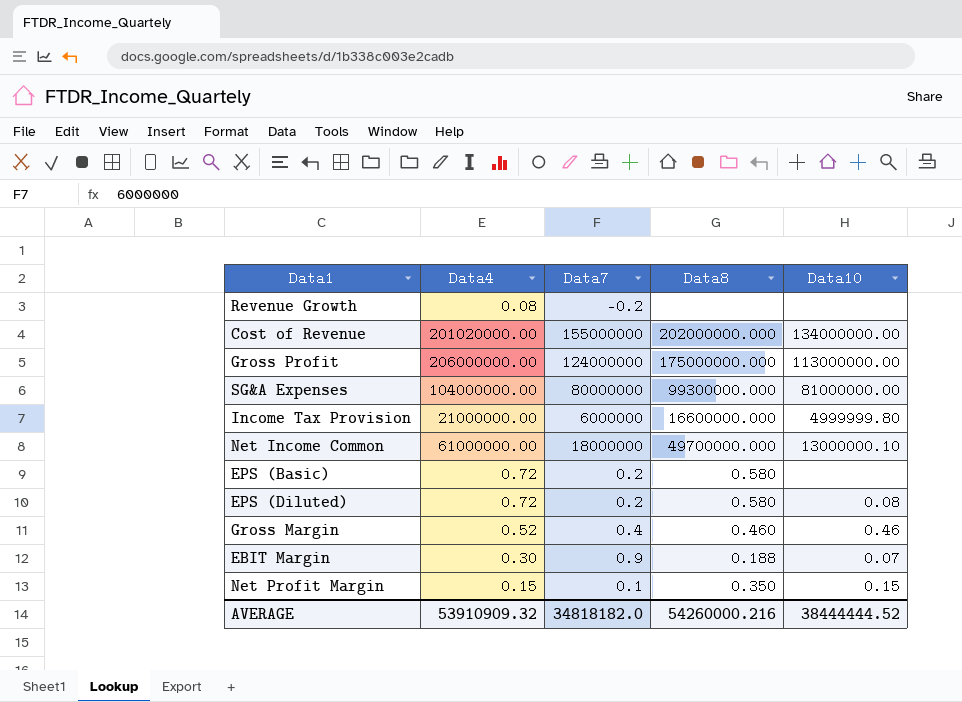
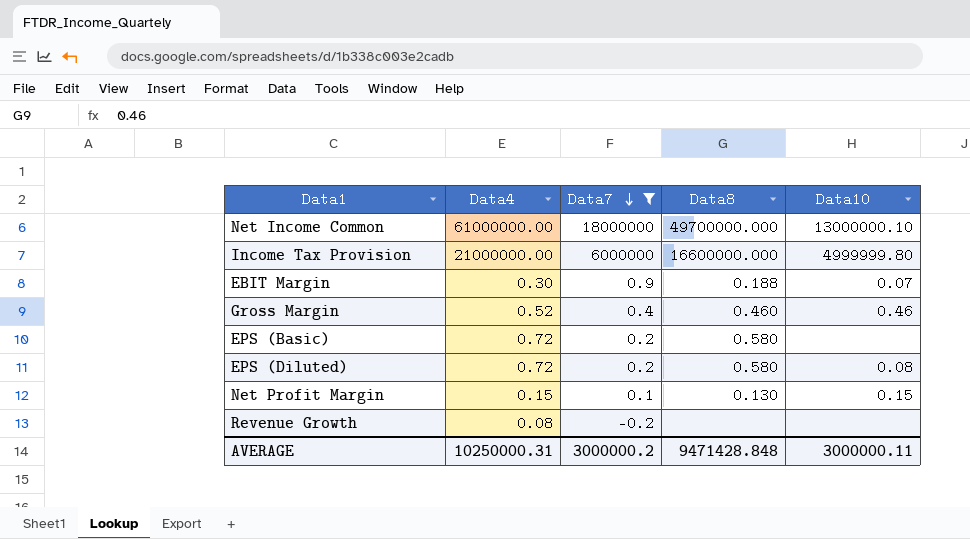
filter: none -> Data7 <= 18000000
row order: none -> Data7 descending
Net Profit Margin | Data8: 0.350 -> 0.130
AVERAGE | Data4: 53910909.32 -> 10250000.31
AVERAGE | Data7: 34818182.0 -> 3000000.2
AVERAGE | Data8: 54260000.216 -> 9471428.848
AVERAGE | Data10: 38444444.52 -> 3000000.11

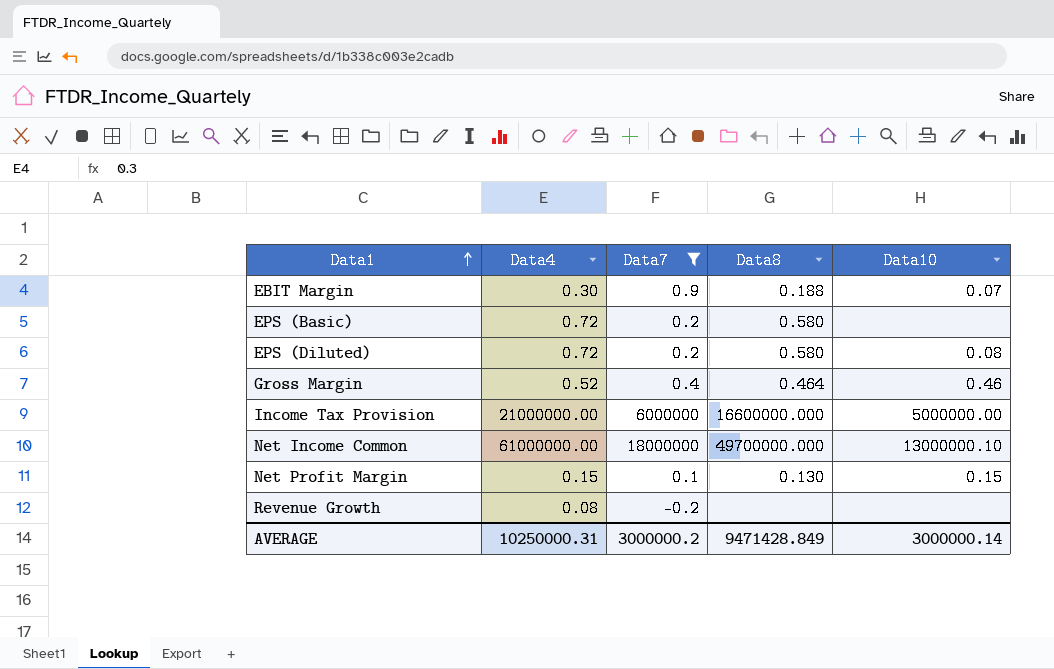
row order: Data7 descending -> Data1 ascending
Gross Margin | Data8: 0.460 -> 0.464
Income Tax Provision | Data10: 4999999.80 -> 5000000.00
AVERAGE | Data8: 9471428.848 -> 9471428.849
AVERAGE | Data10: 3000000.11 -> 3000000.14

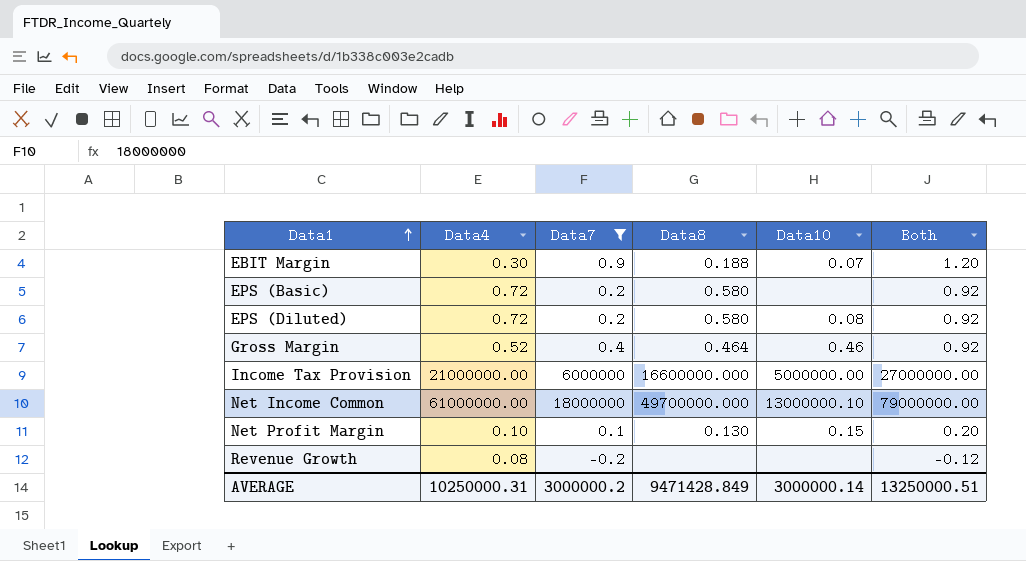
column Both | formula: none -> [Data4] + [Data7]
Net Profit Margin | Data4: 0.15 -> 0.10

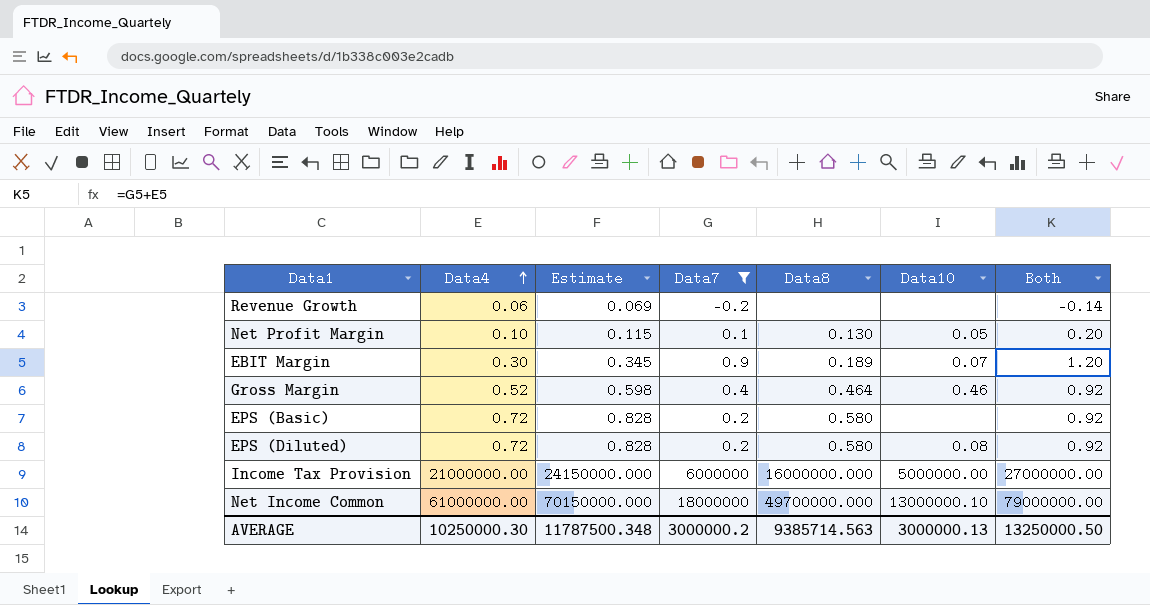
row order: Data1 ascending -> Data4 ascending
column Estimate | formula: none -> [Data4] * 1.15
Revenue Growth | Data4: 0.08 -> 0.06
Revenue Growth | Both: -0.12 -> -0.14
Net Profit Margin | Data10: 0.15 -> 0.05
EBIT Margin | Data8: 0.188 -> 0.189
Income Tax Provision | Data8: 16600000.000 -> 16000000.000
AVERAGE | Data4: 10250000.31 -> 10250000.30
AVERAGE | Data8: 9471428.849 -> 9385714.563
AVERAGE | Data10: 3000000.14 -> 3000000.13
AVERAGE | Both: 13250000.51 -> 13250000.50

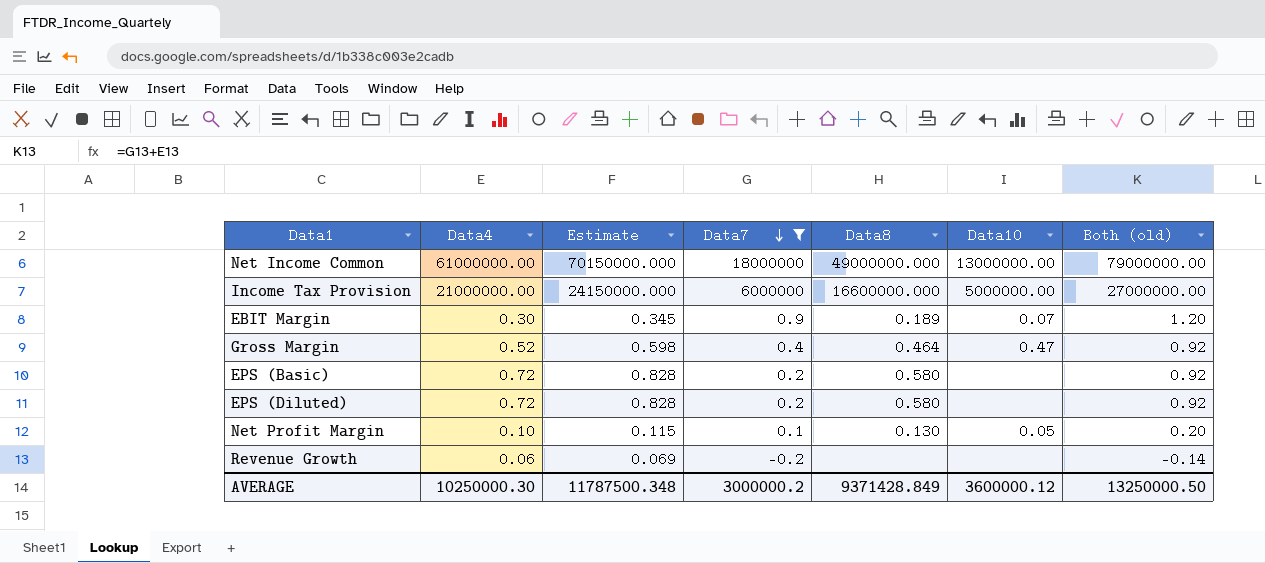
row order: Data4 ascending -> Data7 descending
column name: Both -> Both (old)
Net Income Common | Data8: 49700000.000 -> 49000000.000
Net Income Common | Data10: 13000000.10 -> 13000000.00
Income Tax Provision | Data8: 16000000.000 -> 16600000.000
Gross Margin | Data10: 0.46 -> 0.47
EPS (Diluted) | Data10: 0.08 -> none
AVERAGE | Data8: 9385714.563 -> 9371428.849
AVERAGE | Data10: 3000000.13 -> 3600000.12

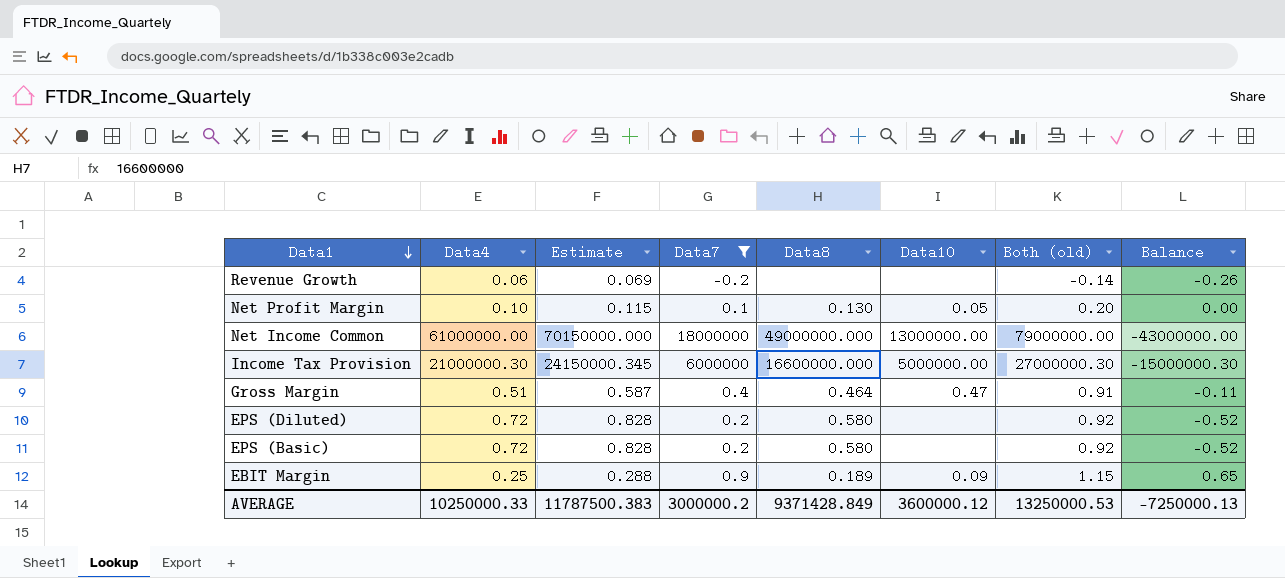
row order: Data7 descending -> Data1 descending
column Balance | formula: none -> [Data7] - [Data4]
Income Tax Provision | Data4: 21000000.00 -> 21000000.30
Income Tax Provision | Estimate: 24150000.000 -> 24150000.345
Income Tax Provision | Both (old): 27000000.00 -> 27000000.30
Gross Margin | Data4: 0.52 -> 0.51
Gross Margin | Estimate: 0.598 -> 0.587
Gross Margin | Both (old): 0.92 -> 0.91
EBIT Margin | Data4: 0.30 -> 0.25
EBIT Margin | Estimate: 0.345 -> 0.288
EBIT Margin | Data10: 0.07 -> 0.09
EBIT Margin | Both (old): 1.20 -> 1.15
AVERAGE | Data4: 10250000.30 -> 10250000.33
AVERAGE | Estimate: 11787500.348 -> 11787500.383
AVERAGE | Both (old): 13250000.50 -> 13250000.53

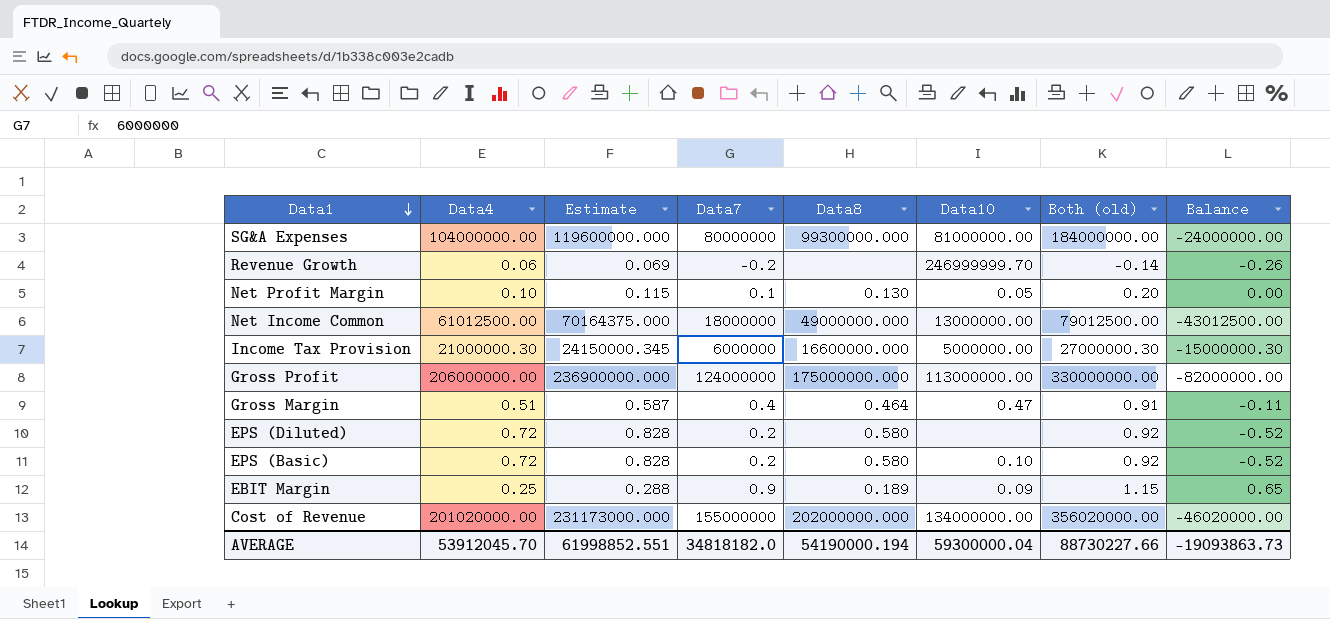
filter: Data7 <= 18000000 -> none
Revenue Growth | Data10: none -> 246999999.70
Net Income Common | Data4: 61000000.00 -> 61012500.00
Net Income Common | Estimate: 70150000.000 -> 70164375.000
Net Income Common | Both (old): 79000000.00 -> 79012500.00
Net Income Common | Balance: -43000000.00 -> -43012500.00
EPS (Basic) | Data10: none -> 0.10
AVERAGE | Data4: 10250000.33 -> 53912045.70
AVERAGE | Estimate: 11787500.383 -> 61998852.551
AVERAGE | Data7: 3000000.2 -> 34818182.0
AVERAGE | Data8: 9371428.849 -> 54190000.194
AVERAGE | Data10: 3600000.12 -> 59300000.04
AVERAGE | Both (old): 13250000.53 -> 88730227.66
AVERAGE | Balance: -7250000.13 -> -19093863.73

